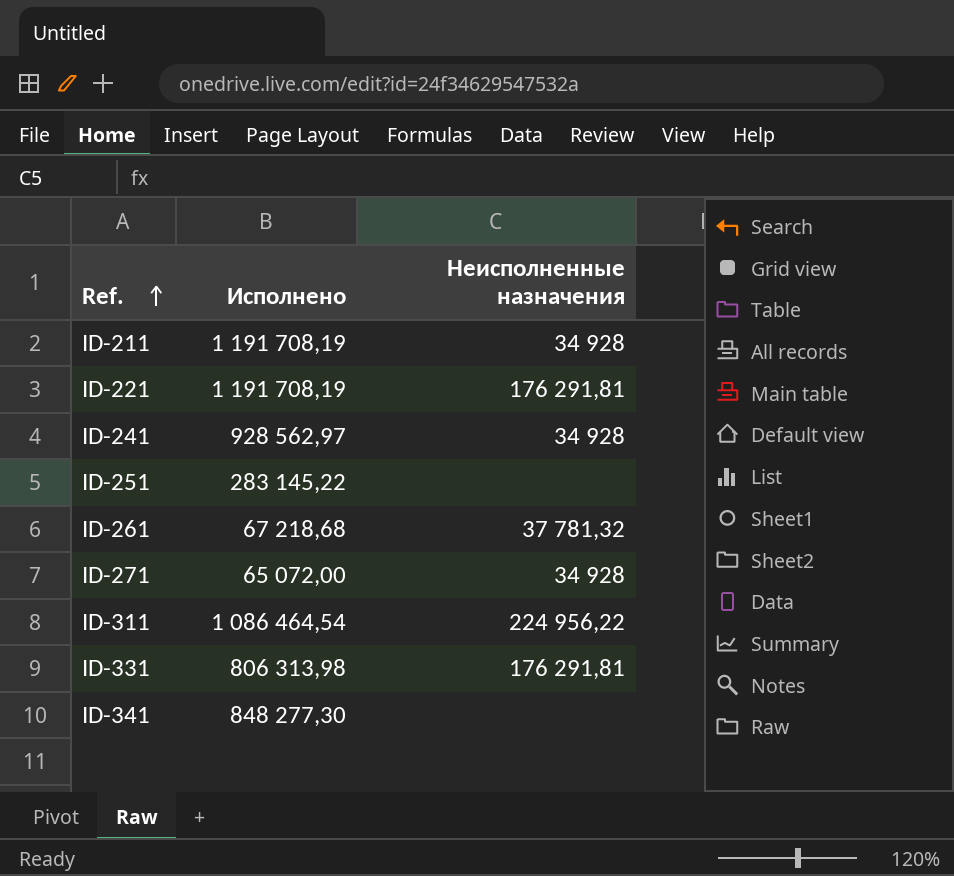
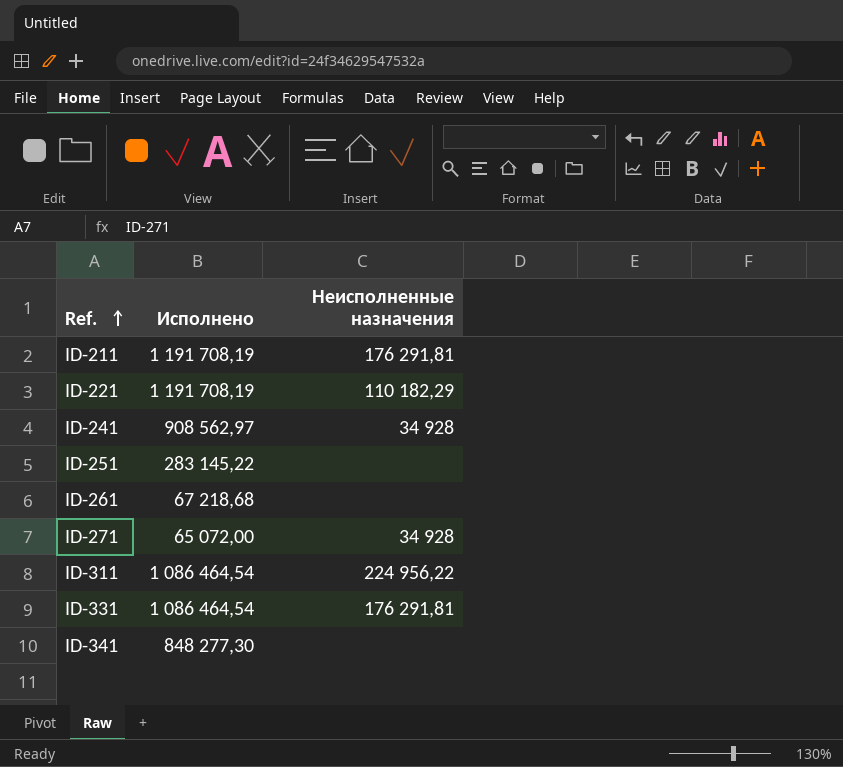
ID-211 | Неисполненные назначения: 34 928 -> 176 291,81
ID-221 | Неисполненные назначения: 176 291,81 -> 110 182,29
ID-241 | Исполнено: 928 562,97 -> 908 562,97
ID-261 | Неисполненные назначения: 37 781,32 -> none
ID-331 | Исполнено: 806 313,98 -> 1 086 464,54

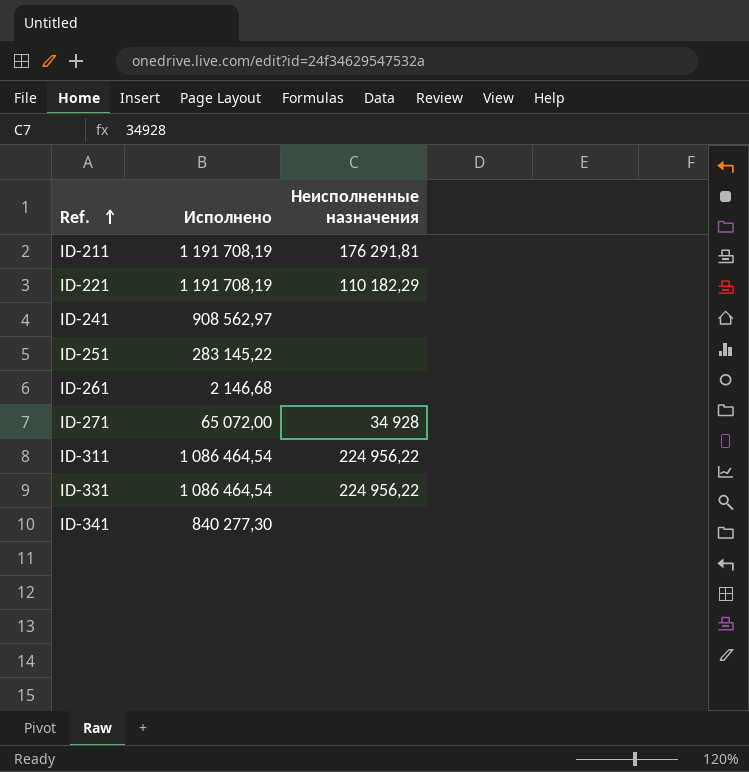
ID-241 | Неисполненные назначения: 34 928 -> none
ID-261 | Исполнено: 67 218,68 -> 2 146,68
ID-331 | Неисполненные назначения: 176 291,81 -> 224 956,22
ID-341 | Исполнено: 848 277,30 -> 840 277,30

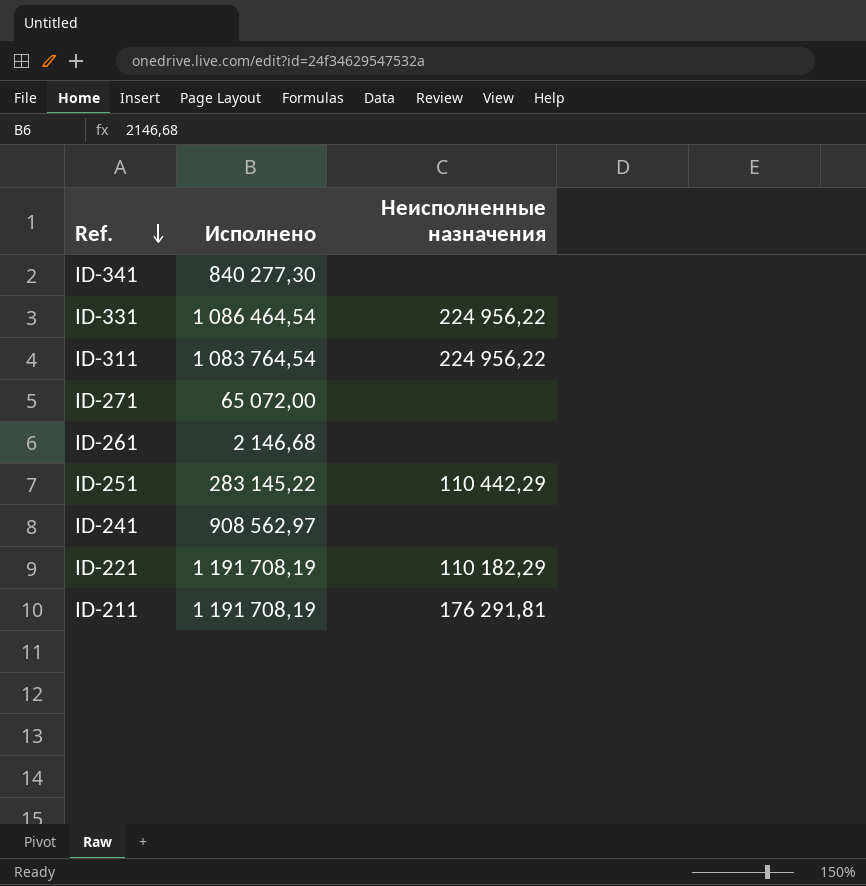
row order: Ref. ascending -> Ref. descending
ID-311 | Исполнено: 1 086 464,54 -> 1 083 764,54
ID-271 | Неисполненные назначения: 34 928 -> none
ID-251 | Неисполненные назначения: none -> 110 442,29

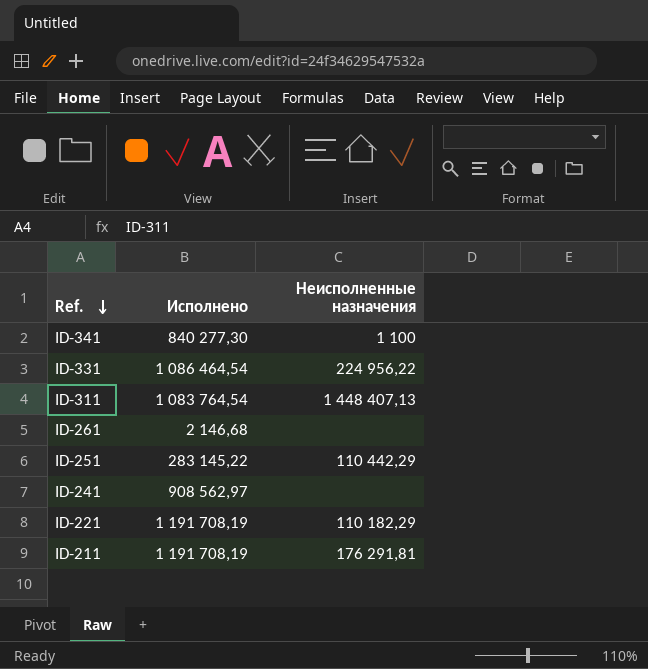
row ID-271: 65 072,00 | none -> none
ID-341 | Неисполненные назначения: none -> 1 100
ID-311 | Неисполненные назначения: 224 956,22 -> 1 448 407,13

